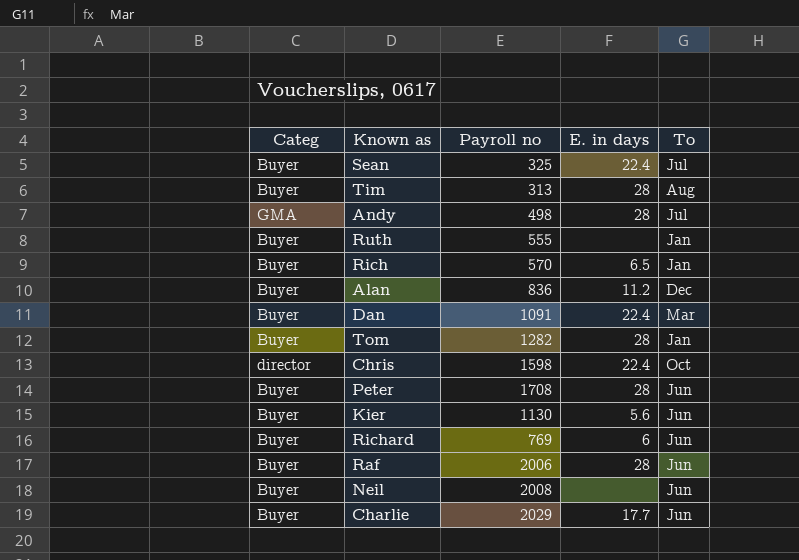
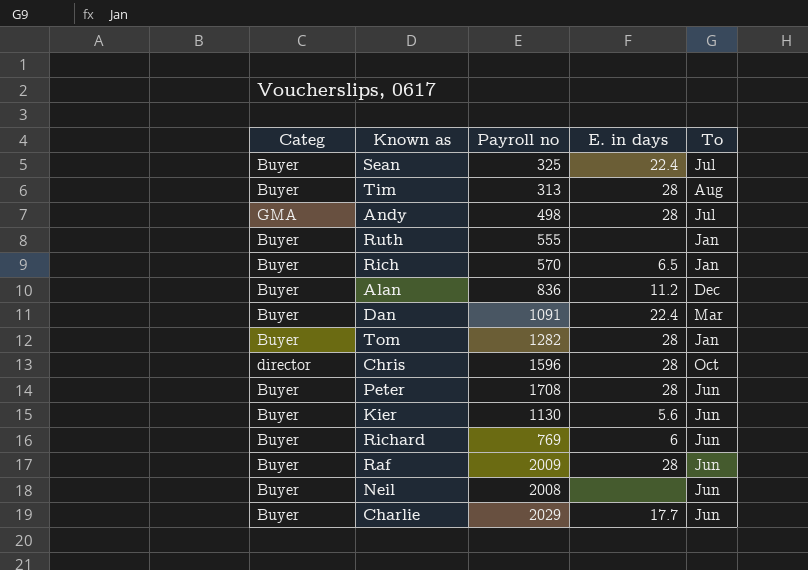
Chris | Payroll no: 1598 -> 1596
Chris | E. in days: 22.4 -> 28
Raf | Payroll no: 2006 -> 2009

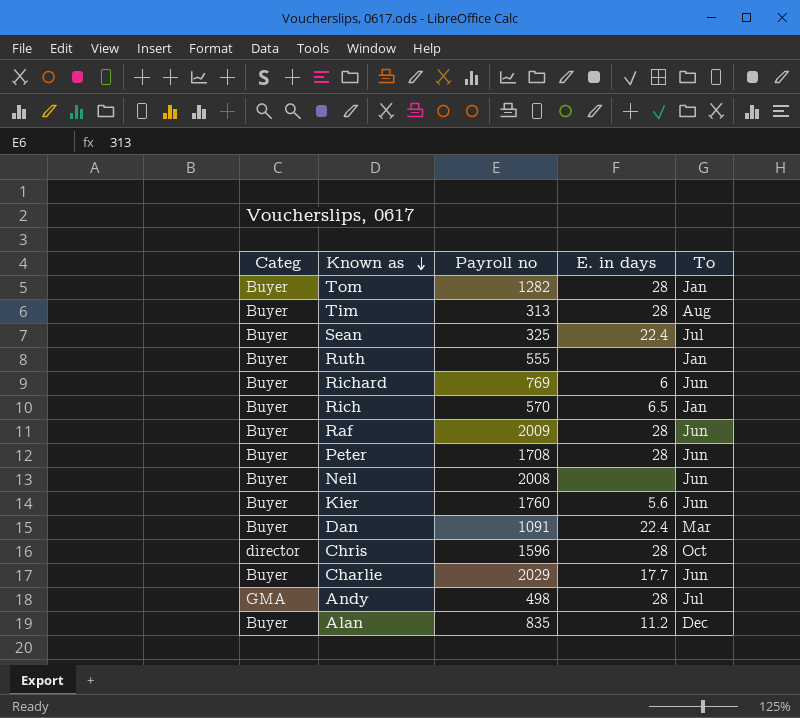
row order: none -> Known as descending
Kier | Payroll no: 1130 -> 1760
Alan | Payroll no: 836 -> 835

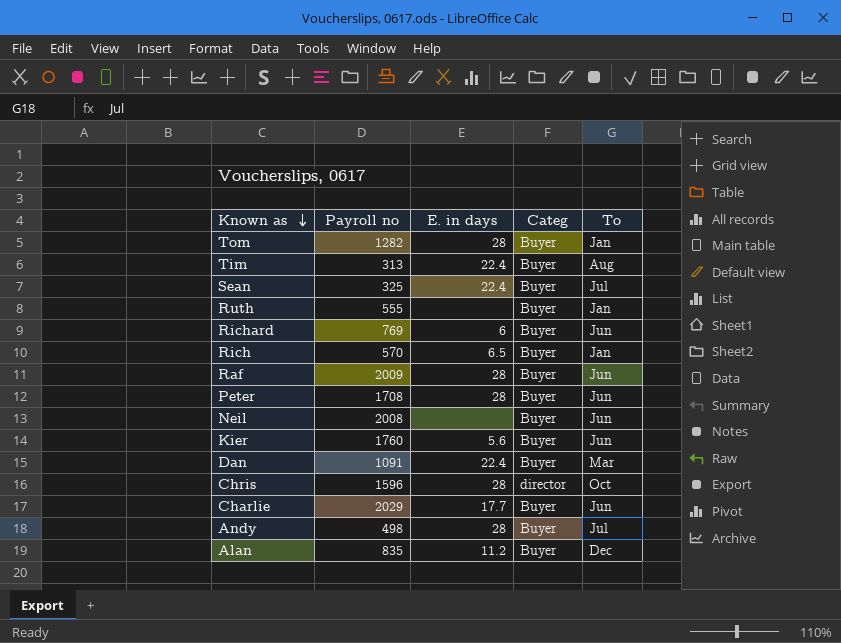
column Categ | position: 1 -> 4
Tim | E. in days: 28 -> 22.4
Andy | Categ: GMA -> Buyer

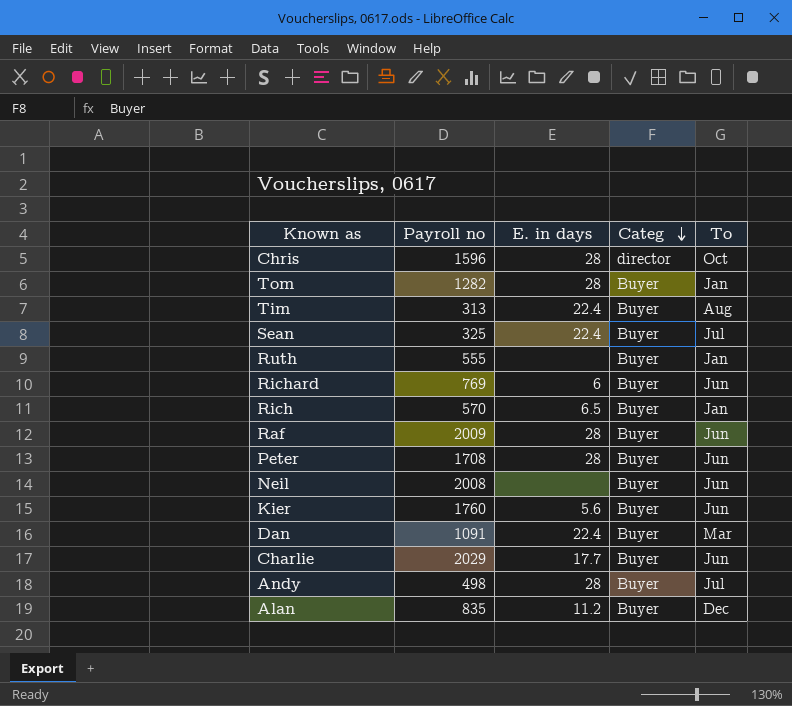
row order: Known as descending -> Categ descending

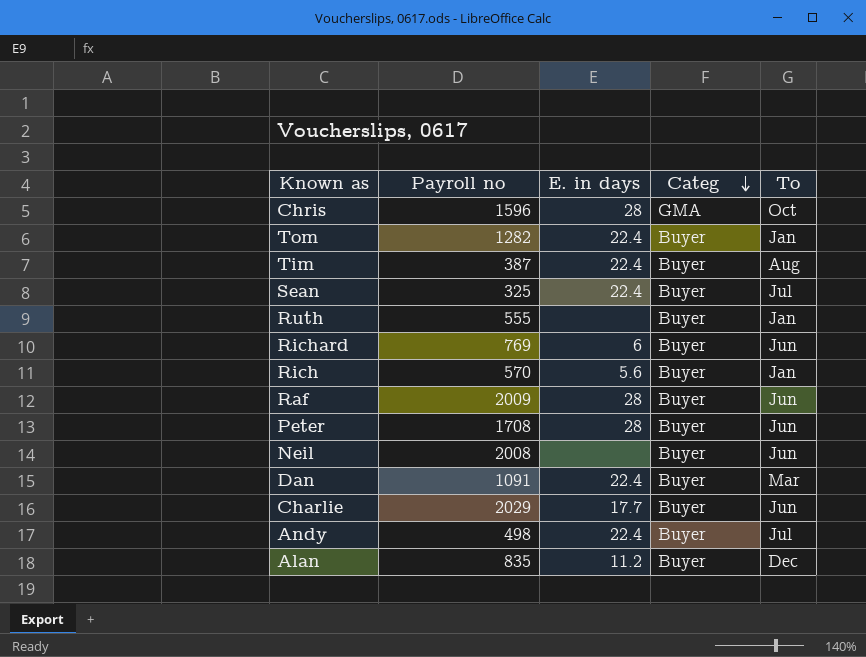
row Kier: 1760 | 5.6 | Buyer | Jun -> none
Chris | Categ: director -> GMA
Tom | E. in days: 28 -> 22.4
Tim | Payroll no: 313 -> 387
Rich | E. in days: 6.5 -> 5.6
Andy | E. in days: 28 -> 22.4

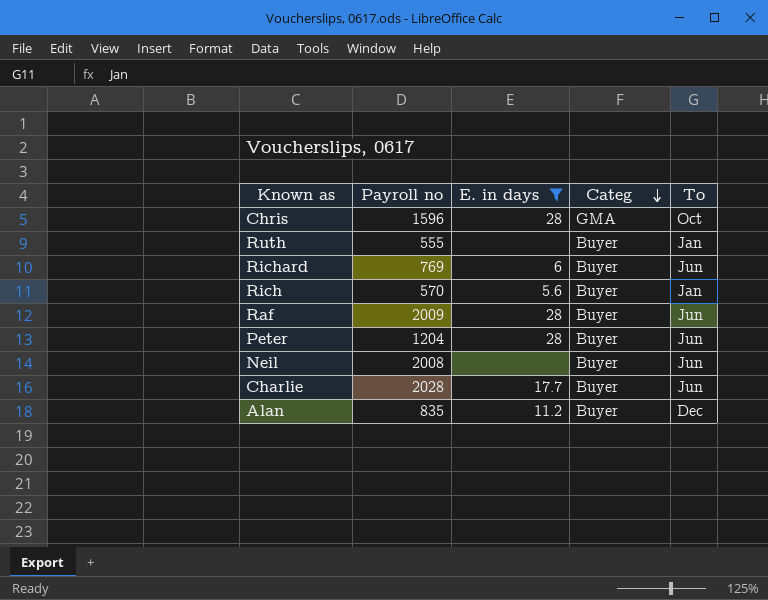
filter: none -> E. in days != 22.4
Peter | Payroll no: 1708 -> 1204
Charlie | Payroll no: 2029 -> 2028

